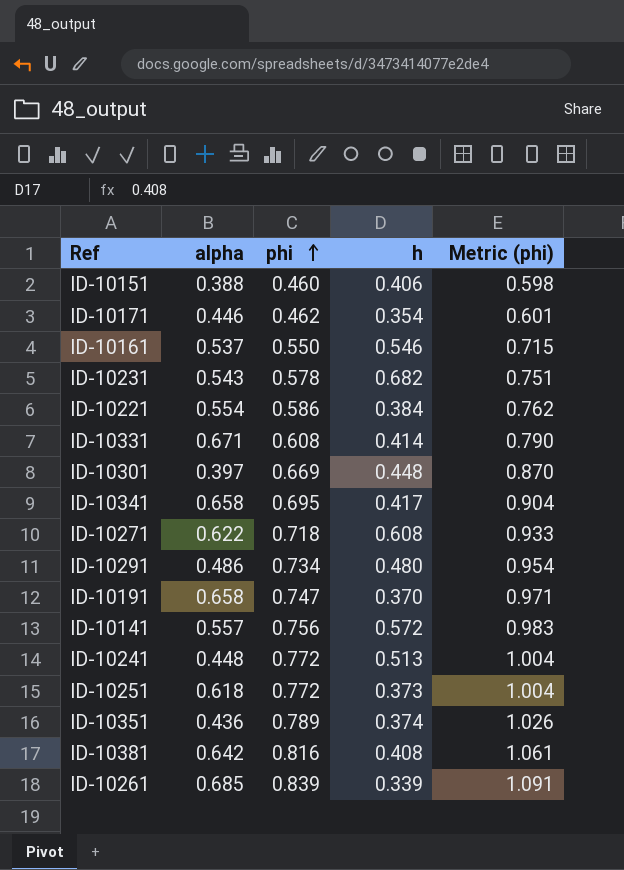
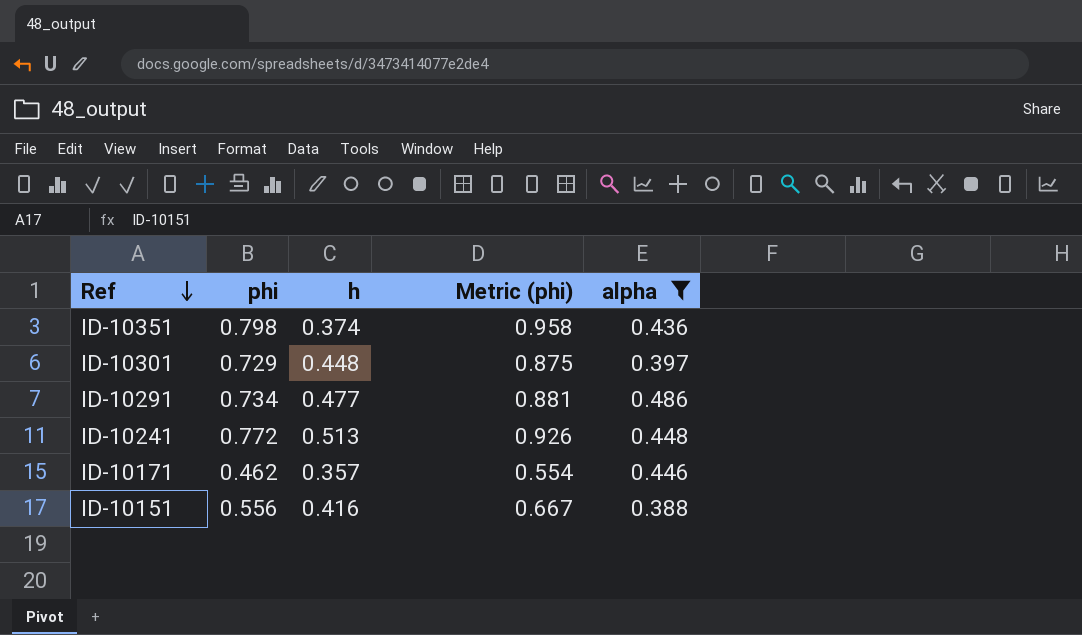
filter: none -> alpha <= 0.486
row order: phi ascending -> Ref descending
column Metric (phi) | formula: [phi] * 1.3 -> [phi] * 1.2
column alpha | position: 2 -> 5
ID-10351 | phi: 0.789 -> 0.798
ID-10301 | phi: 0.669 -> 0.729
ID-10291 | h: 0.480 -> 0.477
ID-10171 | h: 0.354 -> 0.357
ID-10151 | phi: 0.460 -> 0.556
ID-10151 | h: 0.406 -> 0.416

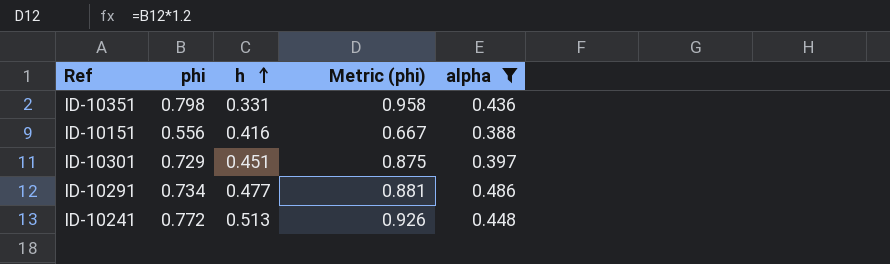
row order: Ref descending -> h ascending
row ID-10171: 0.462 | 0.357 | 0.554 | 0.446 -> none
ID-10351 | h: 0.374 -> 0.331
ID-10301 | h: 0.448 -> 0.451

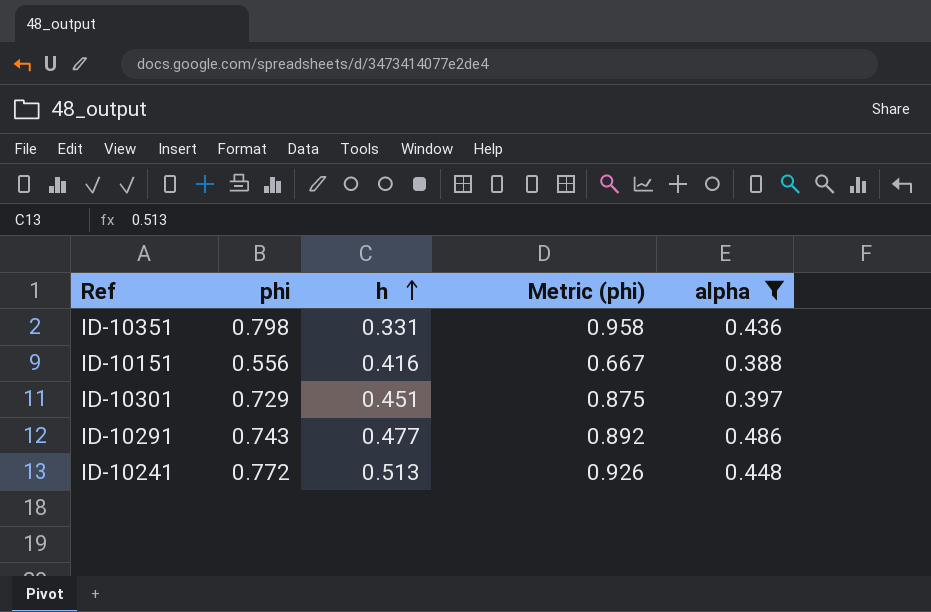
ID-10291 | phi: 0.734 -> 0.743
ID-10291 | Metric (phi): 0.881 -> 0.892

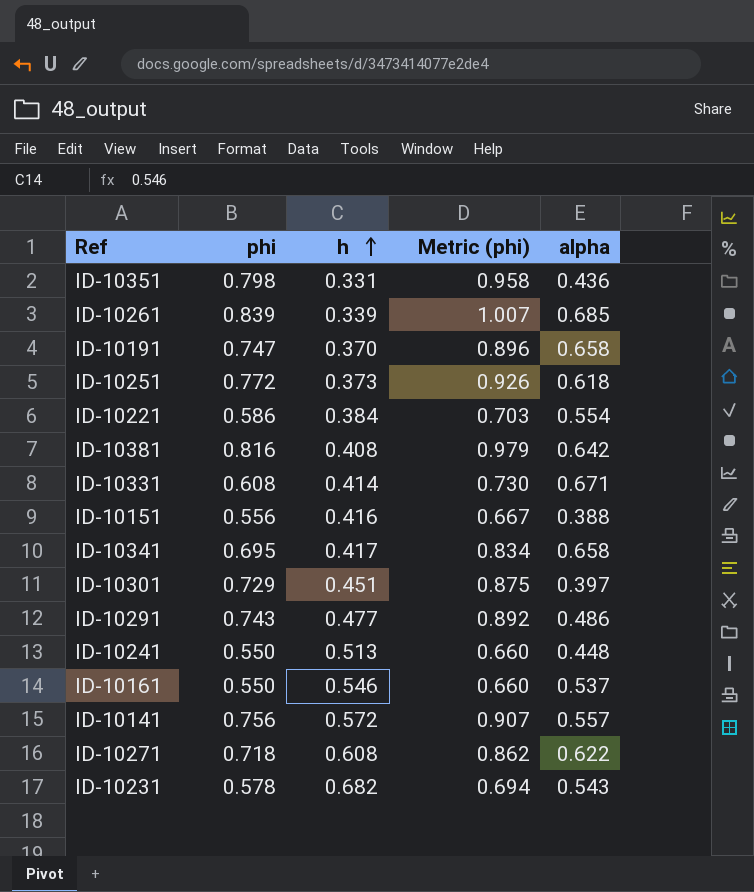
filter: alpha <= 0.486 -> none
ID-10241 | phi: 0.772 -> 0.550
ID-10241 | Metric (phi): 0.926 -> 0.660

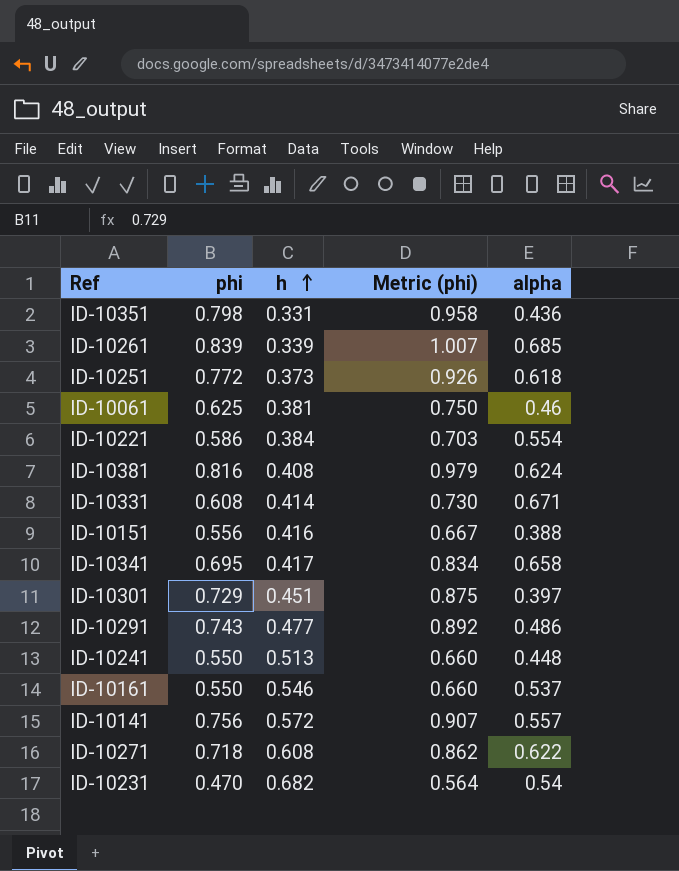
row ID-10191: 0.747 | 0.370 | 0.896 | 0.658 -> none
row ID-10061: none -> 0.625 | 0.381 | 0.750 | 0.46
ID-10381 | alpha: 0.642 -> 0.624
ID-10231 | phi: 0.578 -> 0.470
ID-10231 | Metric (phi): 0.694 -> 0.564
ID-10231 | alpha: 0.543 -> 0.54

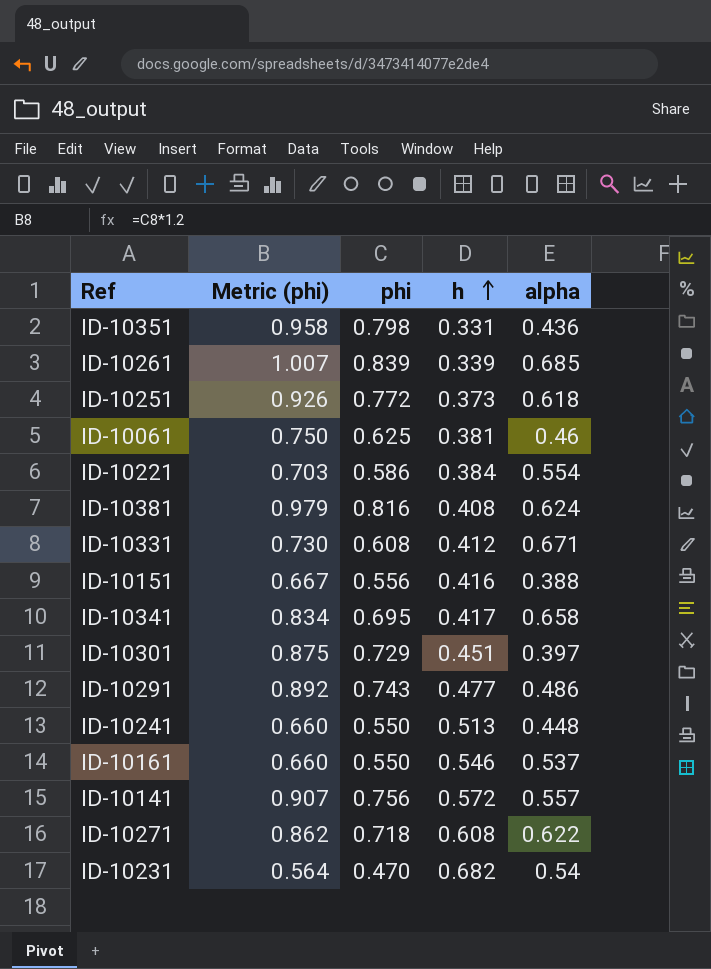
column Metric (phi) | position: 4 -> 2
ID-10331 | h: 0.414 -> 0.412

